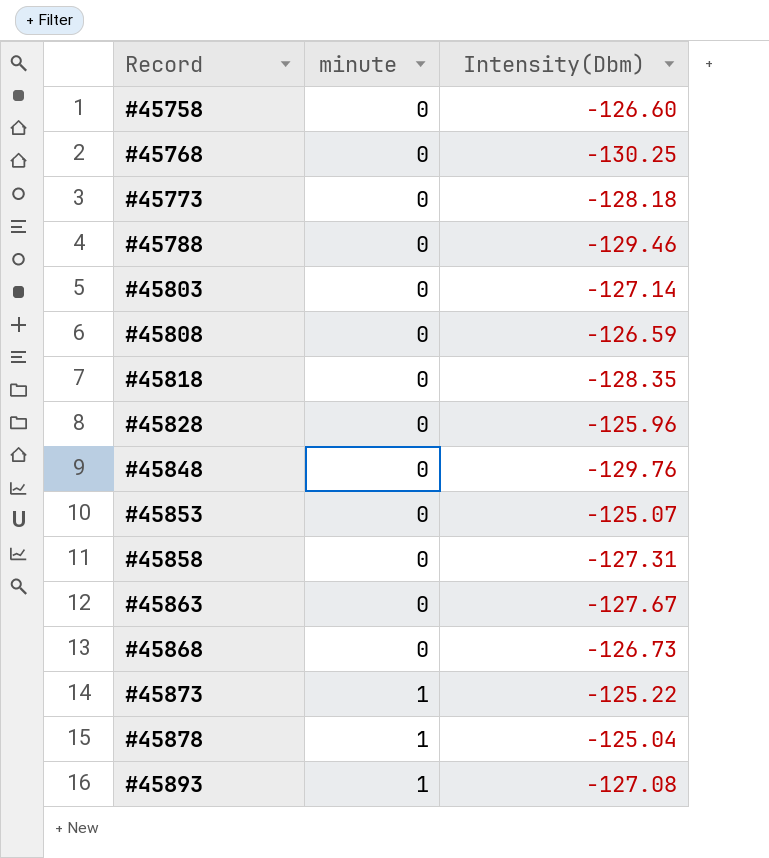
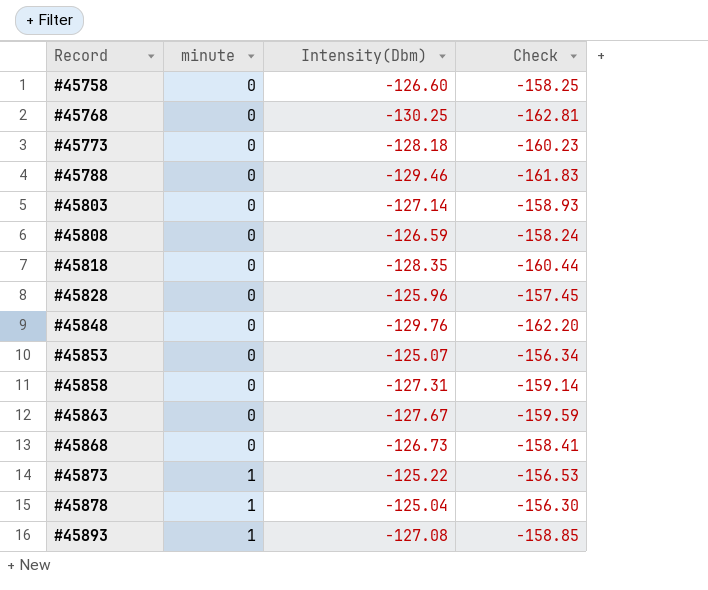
column Check | formula: none -> [Intensity(Dbm)] * 1.25

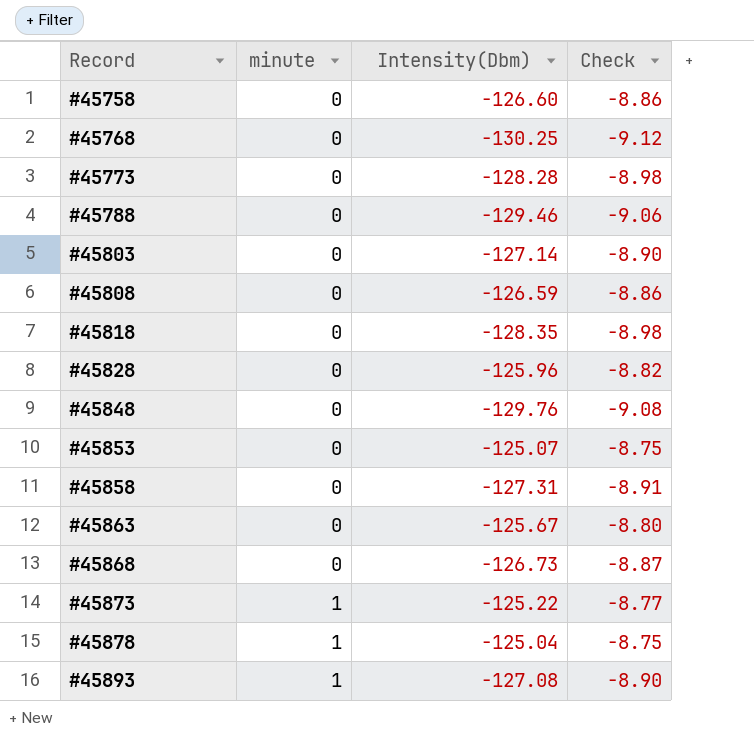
column Check | formula: [Intensity(Dbm)] * 1.25 -> [Intensity(Dbm)] * 0.07
#45773 | Intensity(Dbm): -128.18 -> -128.28
#45863 | Intensity(Dbm): -127.67 -> -125.67

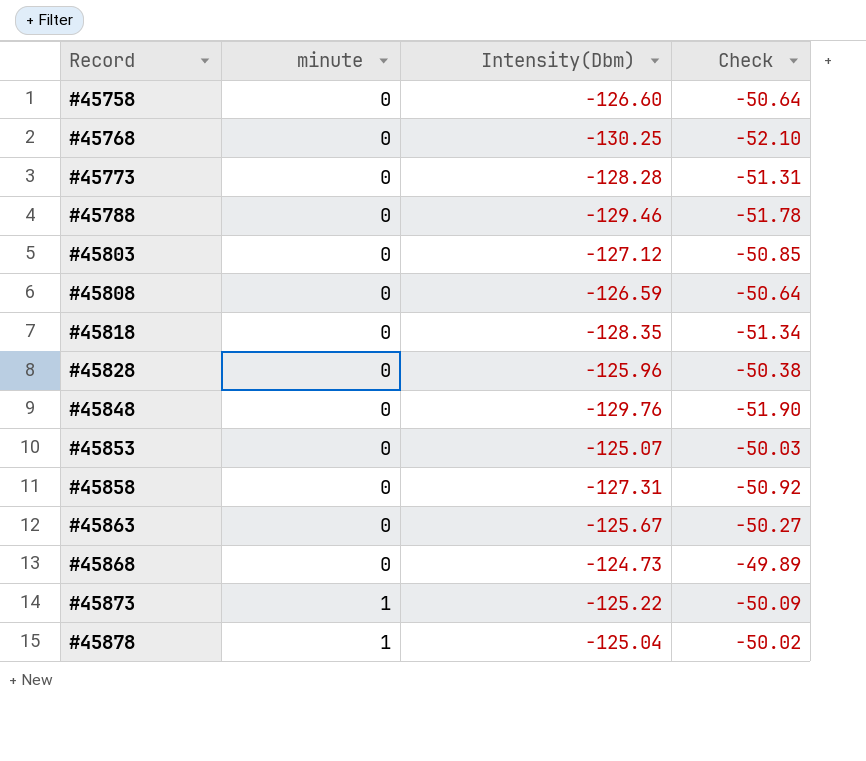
column Check | formula: [Intensity(Dbm)] * 0.07 -> [Intensity(Dbm)] * 0.4
row #45893: 1 | -127.08 | -8.90 -> none
#45803 | Intensity(Dbm): -127.14 -> -127.12
#45868 | Intensity(Dbm): -126.73 -> -124.73

